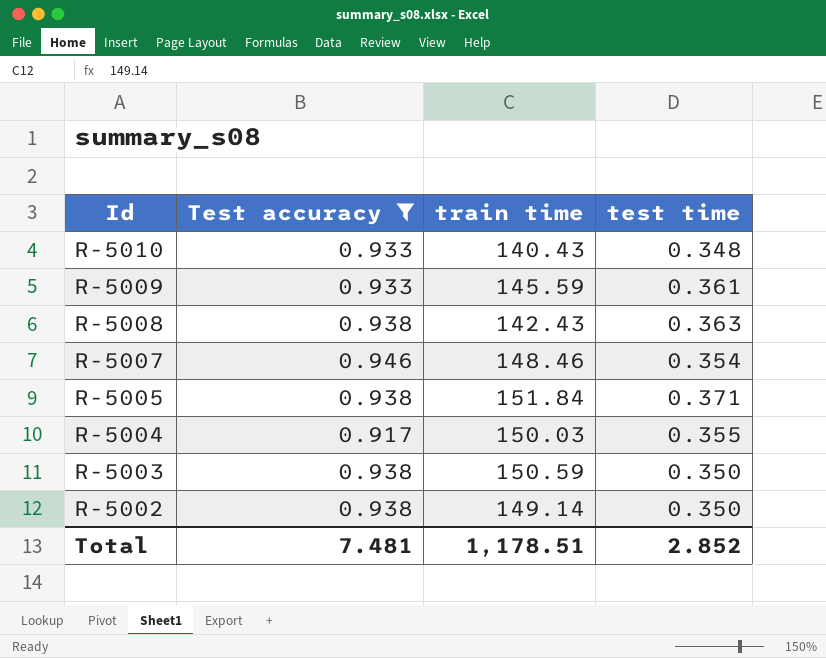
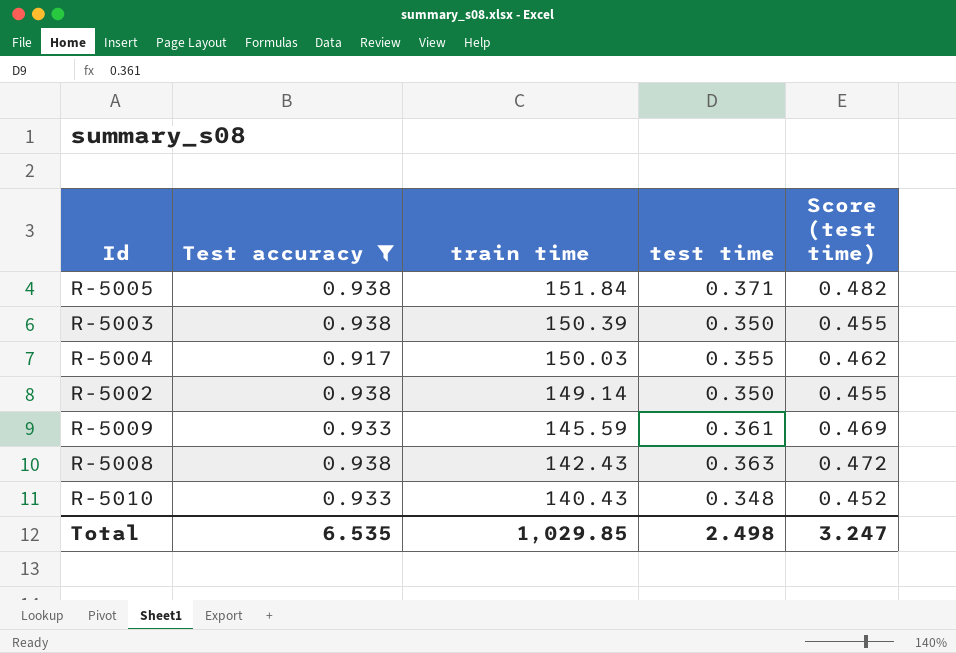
row order: Id descending -> train time descending
column Score (test time) | formula: none -> [test time] * 1.3
row R-5007: 0.946 | 148.46 | 0.354 -> none
R-5003 | train time: 150.59 -> 150.39
Total | Test accuracy: 7.481 -> 6.535
Total | train time: 1,178.51 -> 1,029.85
Total | test time: 2.852 -> 2.498

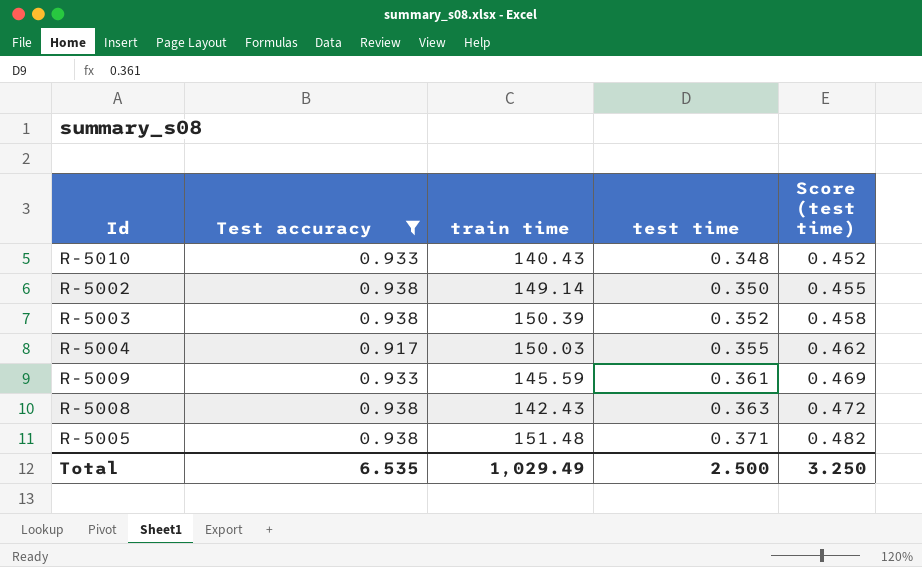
row order: train time descending -> test time ascending
R-5003 | test time: 0.350 -> 0.352
R-5003 | Score (test time): 0.455 -> 0.458
R-5005 | train time: 151.84 -> 151.48
Total | train time: 1,029.85 -> 1,029.49
Total | test time: 2.498 -> 2.500
Total | Score (test time): 3.247 -> 3.250

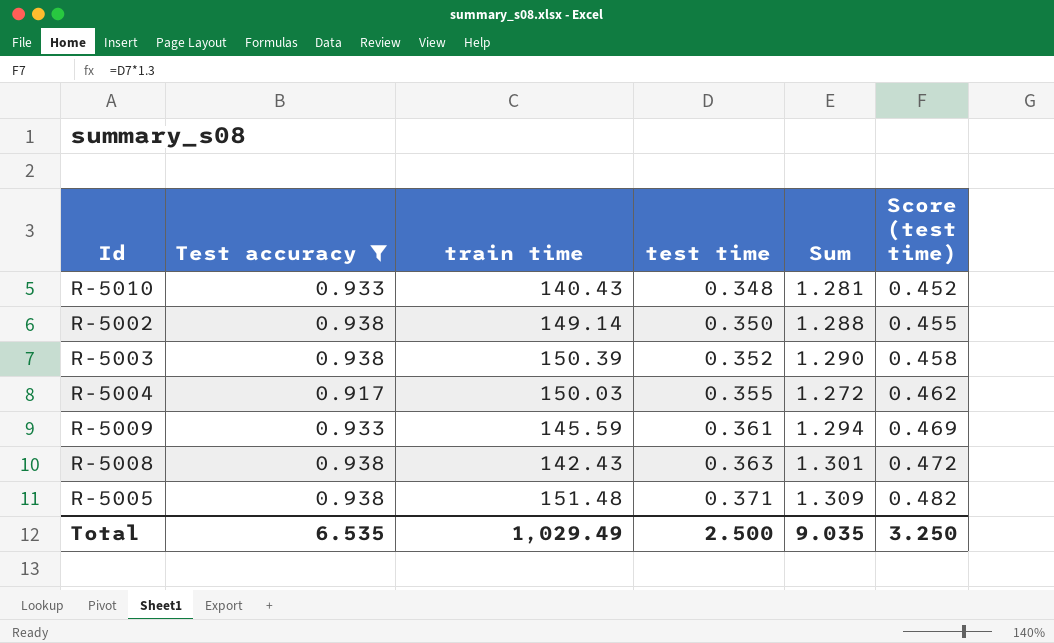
column Sum | formula: none -> [Test accuracy] + [test time]

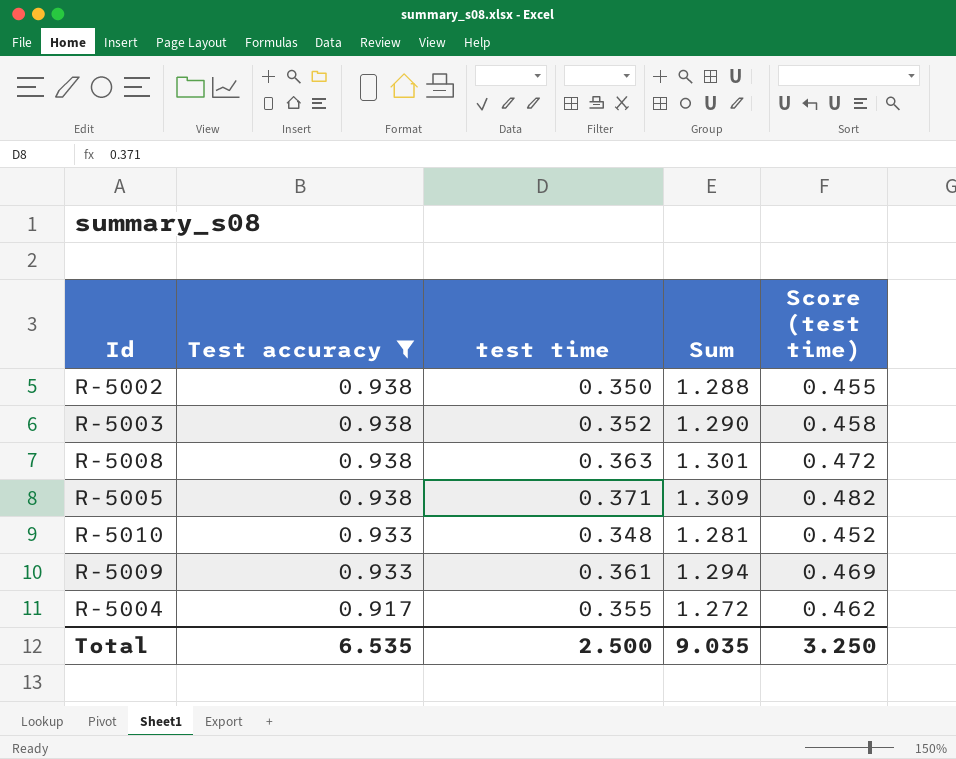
row order: test time ascending -> Test accuracy descending
column train time | position: 3 -> none

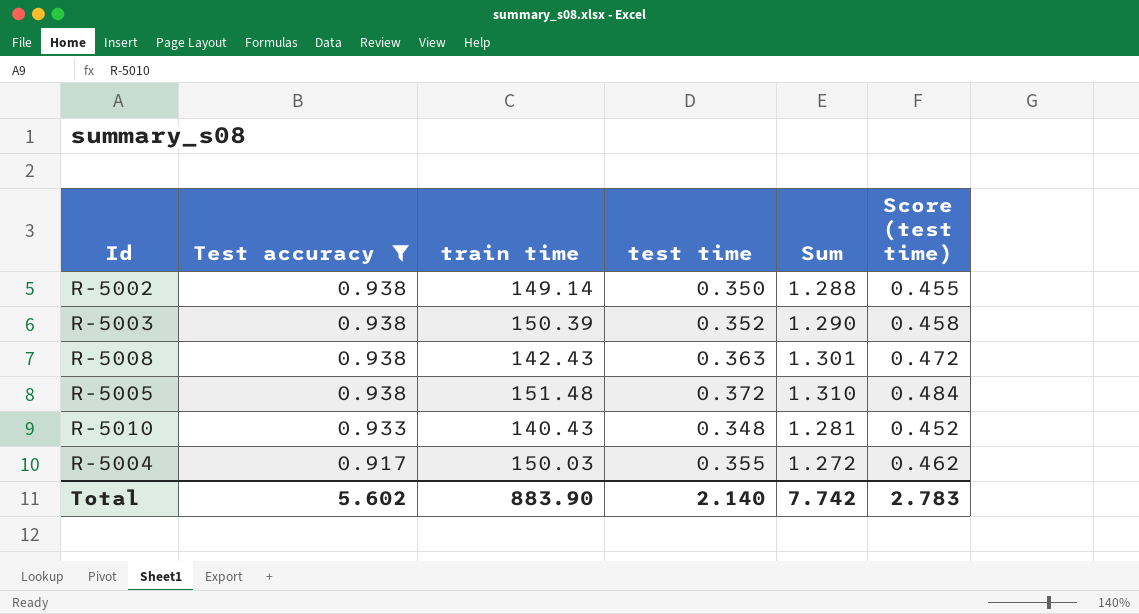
column train time | position: none -> 3
row R-5009: 0.933 | 0.361 | 1.294 | 0.469 -> none
R-5005 | test time: 0.371 -> 0.372
R-5005 | Sum: 1.309 -> 1.310
R-5005 | Score (test time): 0.482 -> 0.484
Total | Test accuracy: 6.535 -> 5.602
Total | test time: 2.500 -> 2.140
Total | Sum: 9.035 -> 7.742
Total | Score (test time): 3.250 -> 2.783

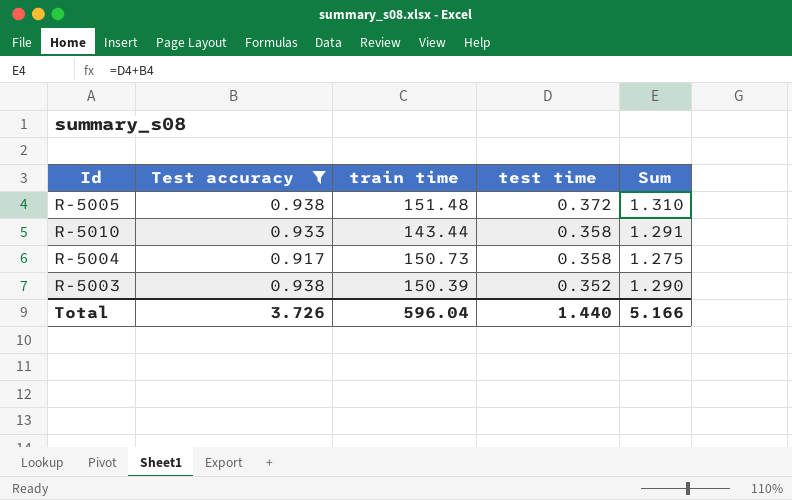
row order: Test accuracy descending -> test time descending
column Score (test time) | formula: [test time] * 1.3 -> none
row R-5002: 0.938 | 149.14 | 0.350 | 1.288 | 0.455 -> none
row R-5008: 0.938 | 142.43 | 0.363 | 1.301 | 0.472 -> none
R-5010 | train time: 140.43 -> 143.44
R-5010 | test time: 0.348 -> 0.358
R-5010 | Sum: 1.281 -> 1.291
R-5004 | train time: 150.03 -> 150.73
R-5004 | test time: 0.355 -> 0.358
R-5004 | Sum: 1.272 -> 1.275
Total | Test accuracy: 5.602 -> 3.726
Total | train time: 883.90 -> 596.04
Total | test time: 2.140 -> 1.440
Total | Sum: 7.742 -> 5.166

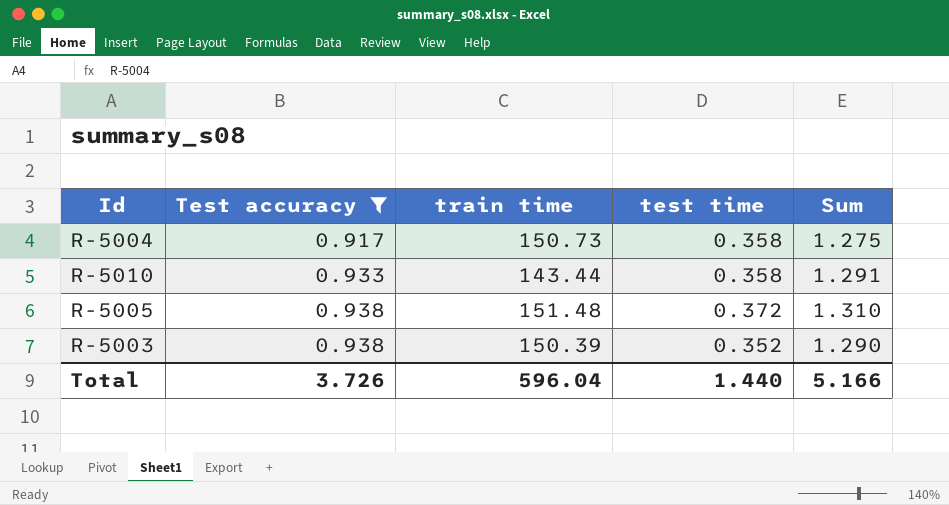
row order: test time descending -> Test accuracy ascending

